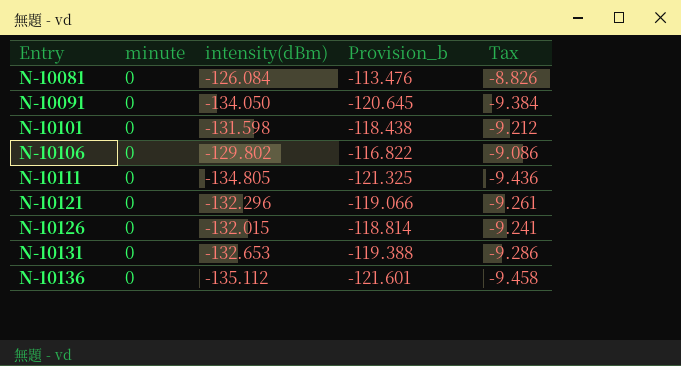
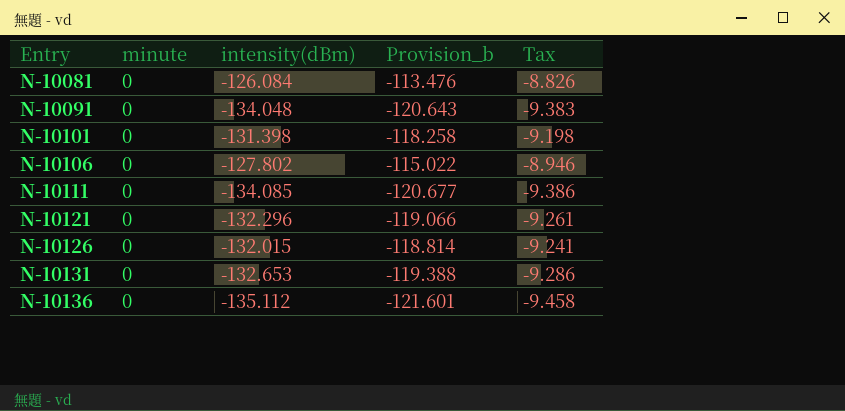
N-10091 | intensity(dBm): -134.050 -> -134.048
N-10091 | Provision_b: -120.645 -> -120.643
N-10091 | Tax: -9.384 -> -9.383
N-10101 | intensity(dBm): -131.598 -> -131.398
N-10101 | Provision_b: -118.438 -> -118.258
N-10101 | Tax: -9.212 -> -9.198
N-10106 | intensity(dBm): -129.802 -> -127.802
N-10106 | Provision_b: -116.822 -> -115.022
N-10106 | Tax: -9.086 -> -8.946
N-10111 | intensity(dBm): -134.805 -> -134.085
N-10111 | Provision_b: -121.325 -> -120.677
N-10111 | Tax: -9.436 -> -9.386

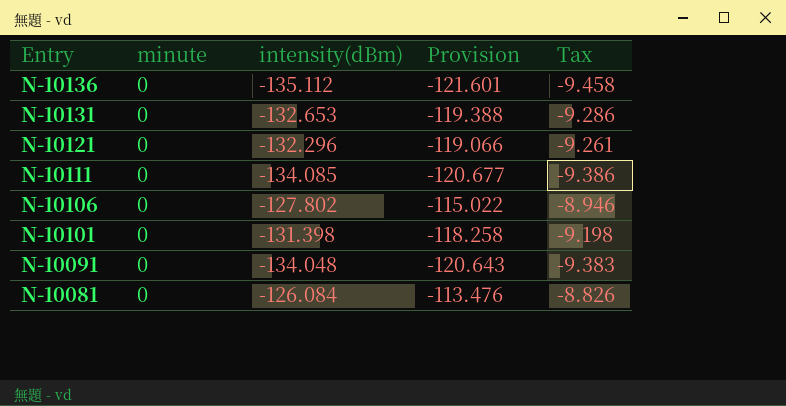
row order: Entry ascending -> Entry descending
column name: Provision_b -> Provision
row N-10126: 0 | -132.015 | -118.814 | -9.241 -> none

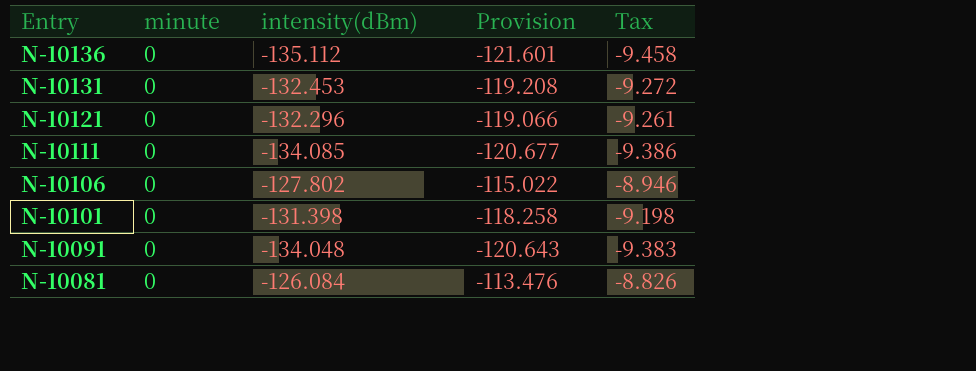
N-10131 | intensity(dBm): -132.653 -> -132.453
N-10131 | Provision: -119.388 -> -119.208
N-10131 | Tax: -9.286 -> -9.272

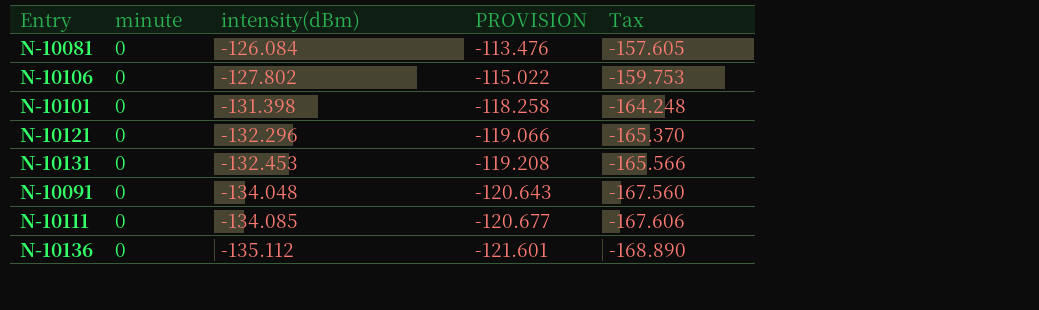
row order: Entry descending -> intensity(dBm) descending
column name: Provision -> PROVISION
column Tax | formula: [intensity(dBm)] * 0.07 -> [intensity(dBm)] * 1.25

